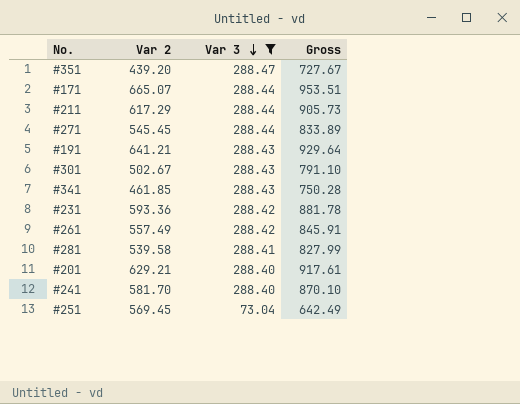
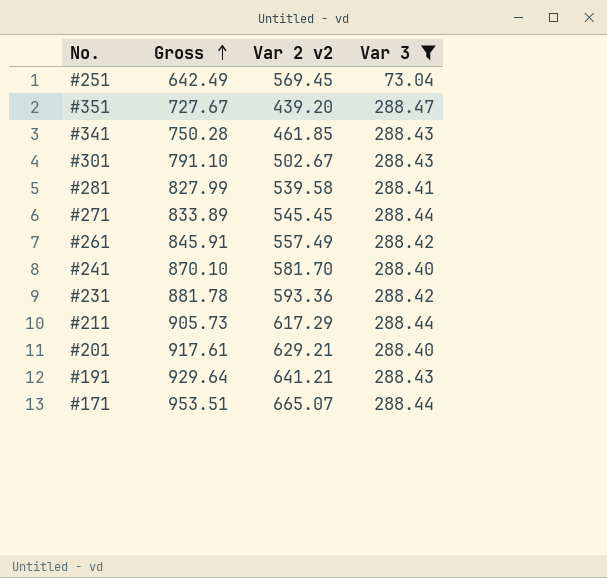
row order: Var 3 descending -> Gross ascending
column Gross | position: 4 -> 2
column name: Var 2 -> Var 2 v2

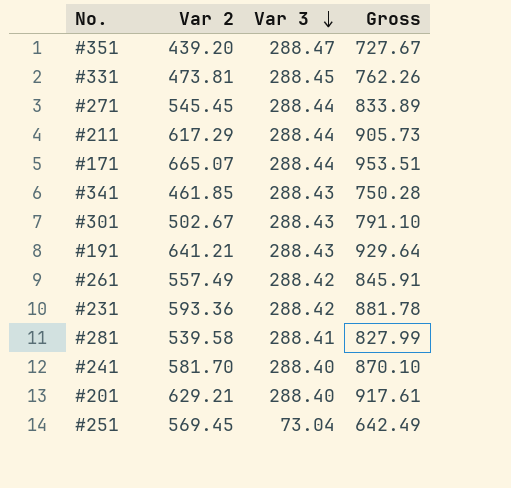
filter: Var 3 != 288.45 -> none
row order: Gross ascending -> Var 3 descending
column name: Var 2 v2 -> Var 2
column Gross | position: 2 -> 4

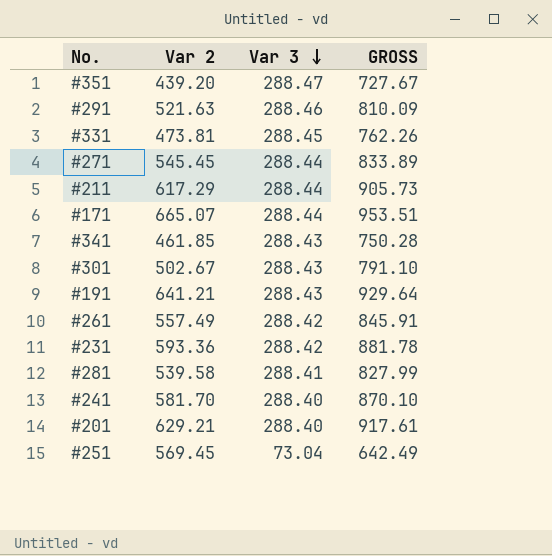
column name: Gross -> GROSS
row #291: none -> 521.63 | 288.46 | 810.09

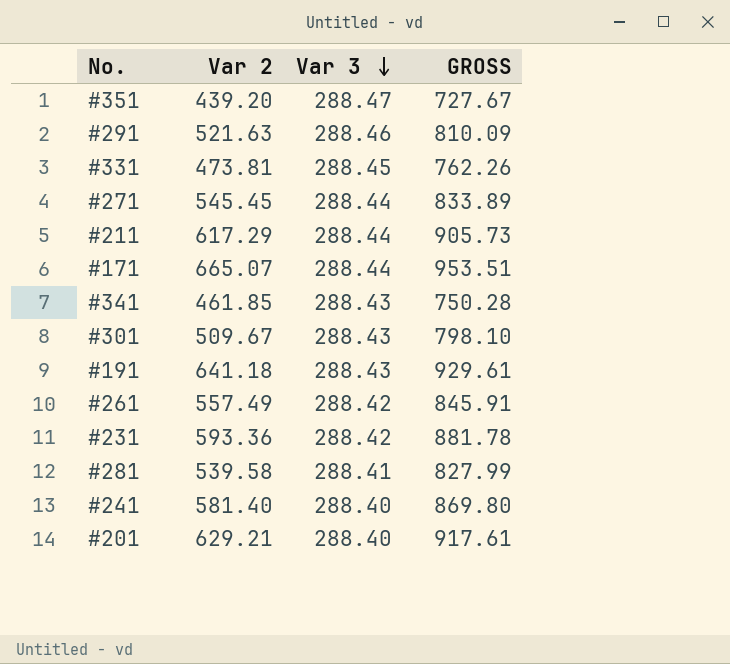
row #251: 569.45 | 73.04 | 642.49 -> none
#301 | Var 2: 502.67 -> 509.67
#301 | GROSS: 791.10 -> 798.10
#191 | Var 2: 641.21 -> 641.18
#191 | GROSS: 929.64 -> 929.61
#241 | Var 2: 581.70 -> 581.40
#241 | GROSS: 870.10 -> 869.80

